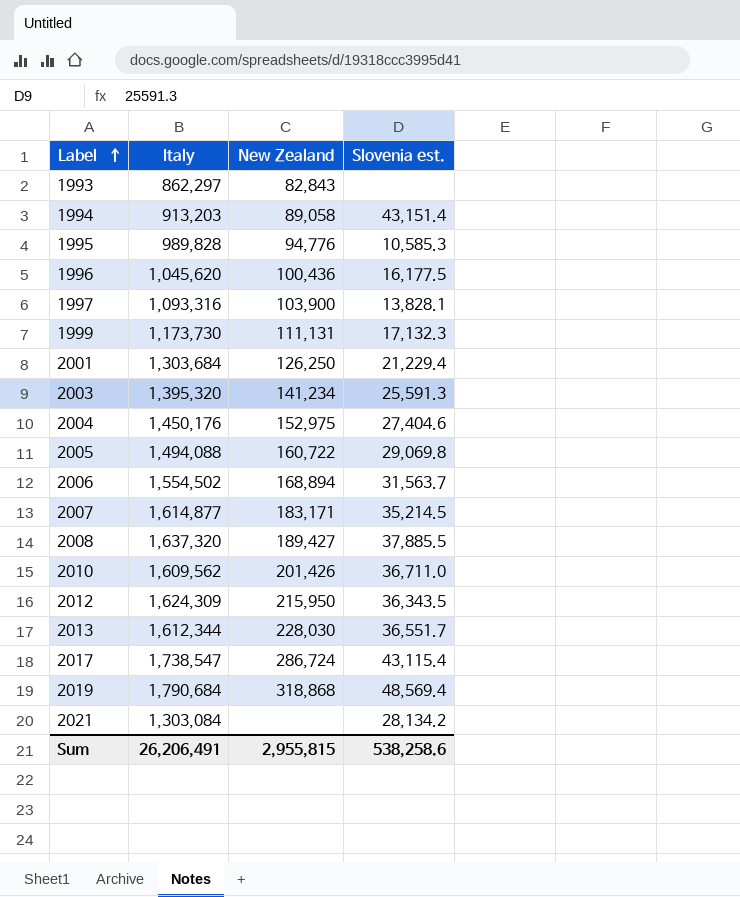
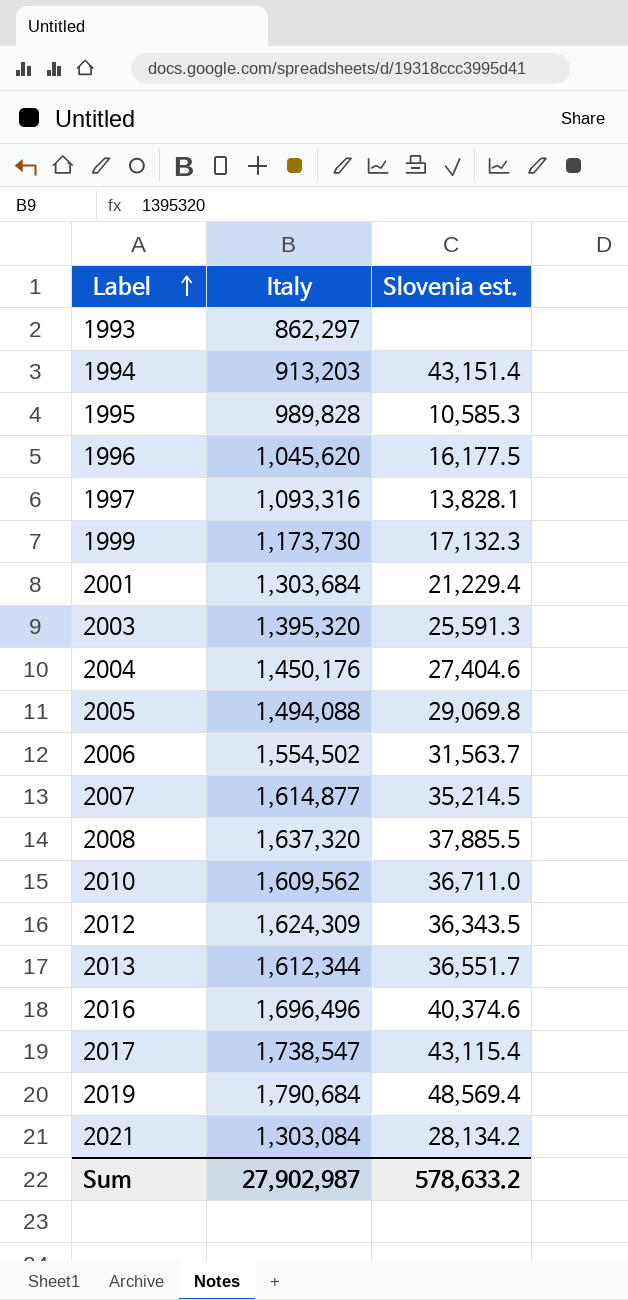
column New Zealand | position: 3 -> none
row 2016: none -> 1,696,496 | 40,374.6
Sum | Italy: 26,206,491 -> 27,902,987
Sum | Slovenia est.: 538,258.6 -> 578,633.2

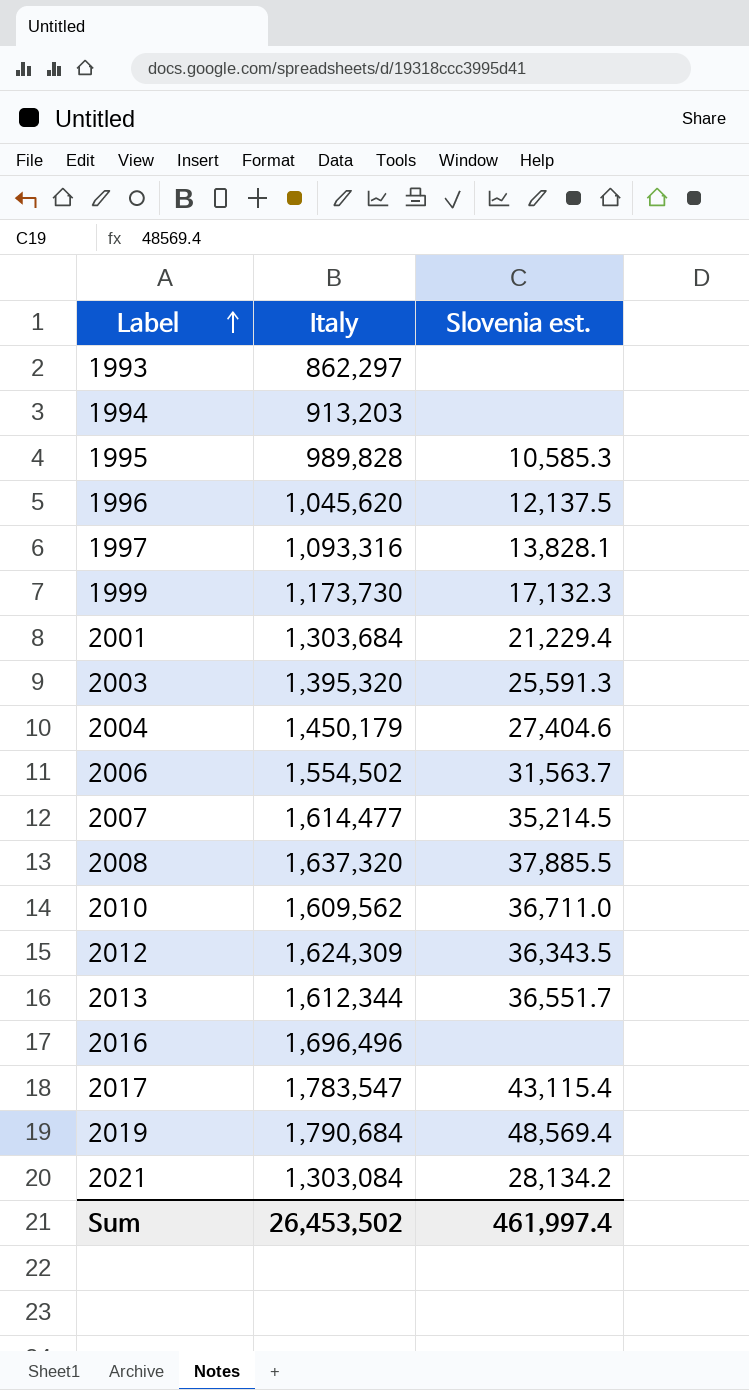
row 2005: 1,494,088 | 29,069.8 -> none
1994 | Slovenia est.: 43,151.4 -> none
1996 | Slovenia est.: 16,177.5 -> 12,137.5
2004 | Italy: 1,450,176 -> 1,450,179
2007 | Italy: 1,614,877 -> 1,614,477
2016 | Slovenia est.: 40,374.6 -> none
2017 | Italy: 1,738,547 -> 1,783,547
Sum | Italy: 27,902,987 -> 26,453,502
Sum | Slovenia est.: 578,633.2 -> 461,997.4

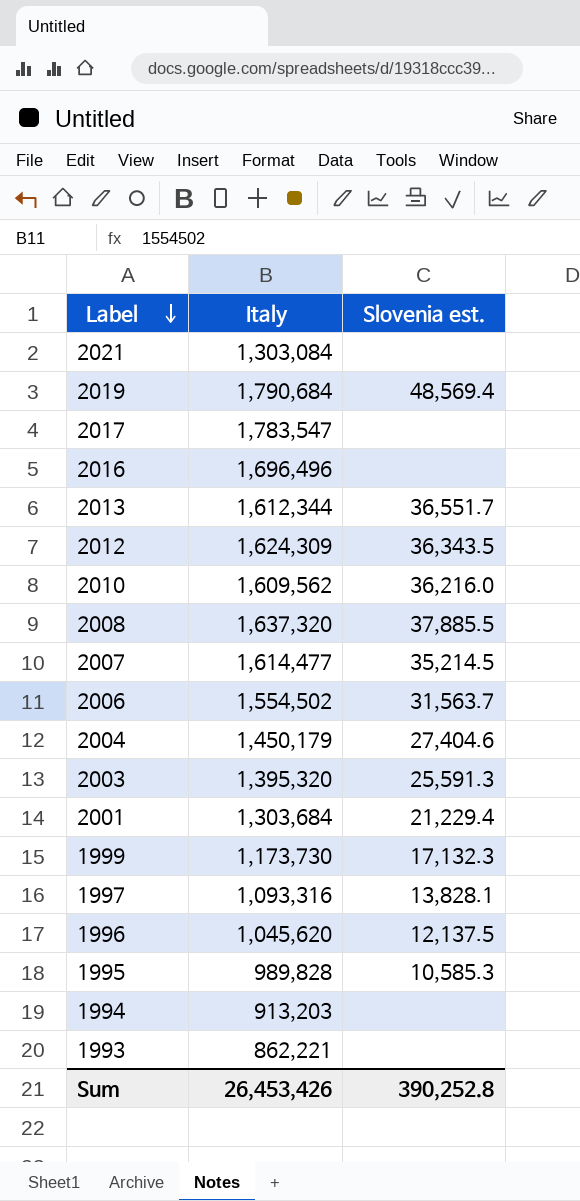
row order: Label ascending -> Label descending
2021 | Slovenia est.: 28,134.2 -> none
2017 | Slovenia est.: 43,115.4 -> none
2010 | Slovenia est.: 36,711.0 -> 36,216.0
1993 | Italy: 862,297 -> 862,221
Sum | Italy: 26,453,502 -> 26,453,426
Sum | Slovenia est.: 461,997.4 -> 390,252.8

